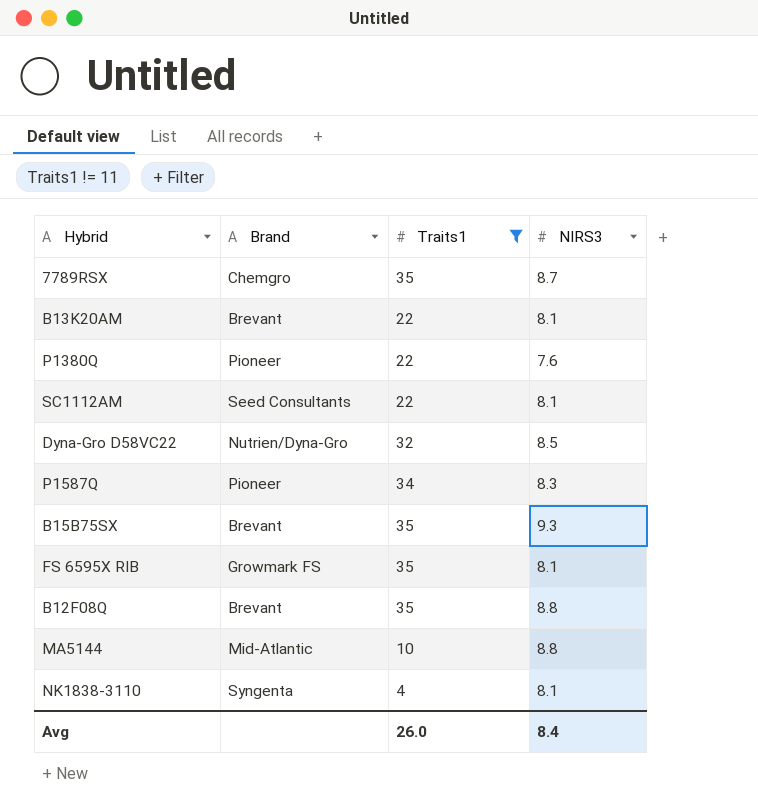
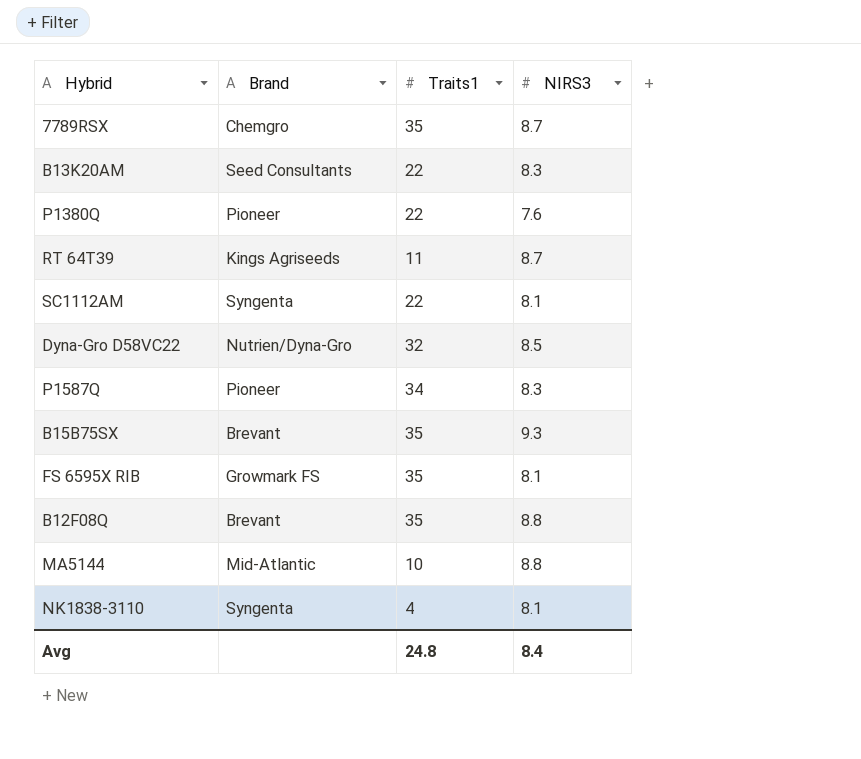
filter: Traits1 != 11 -> none
B13K20AM | Brand: Brevant -> Seed Consultants
B13K20AM | NIRS3: 8.1 -> 8.3
SC1112AM | Brand: Seed Consultants -> Syngenta
Avg | Traits1: 26.0 -> 24.8

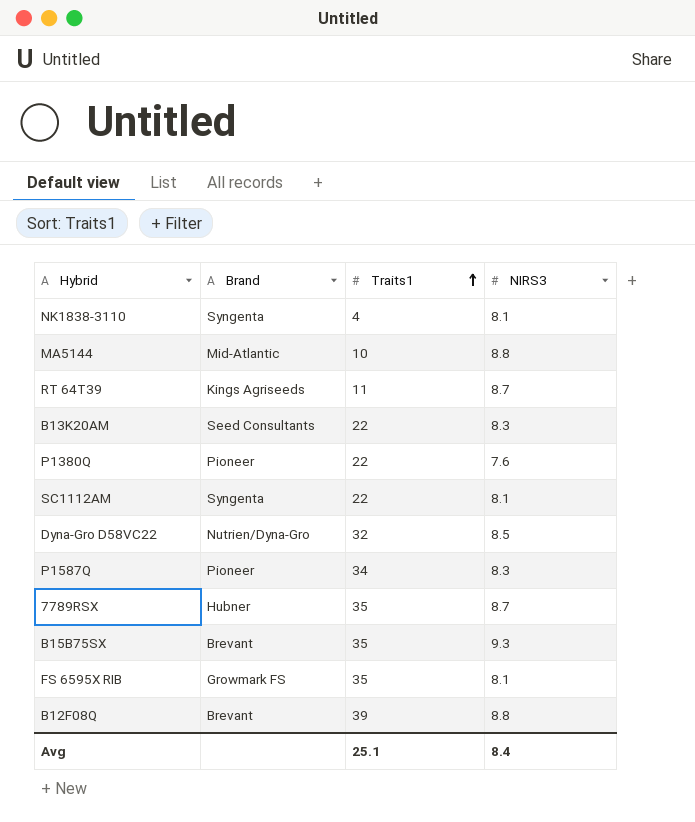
row order: none -> Traits1 ascending
7789RSX | Brand: Chemgro -> Hubner
B12F08Q | Traits1: 35 -> 39
Avg | Traits1: 24.8 -> 25.1

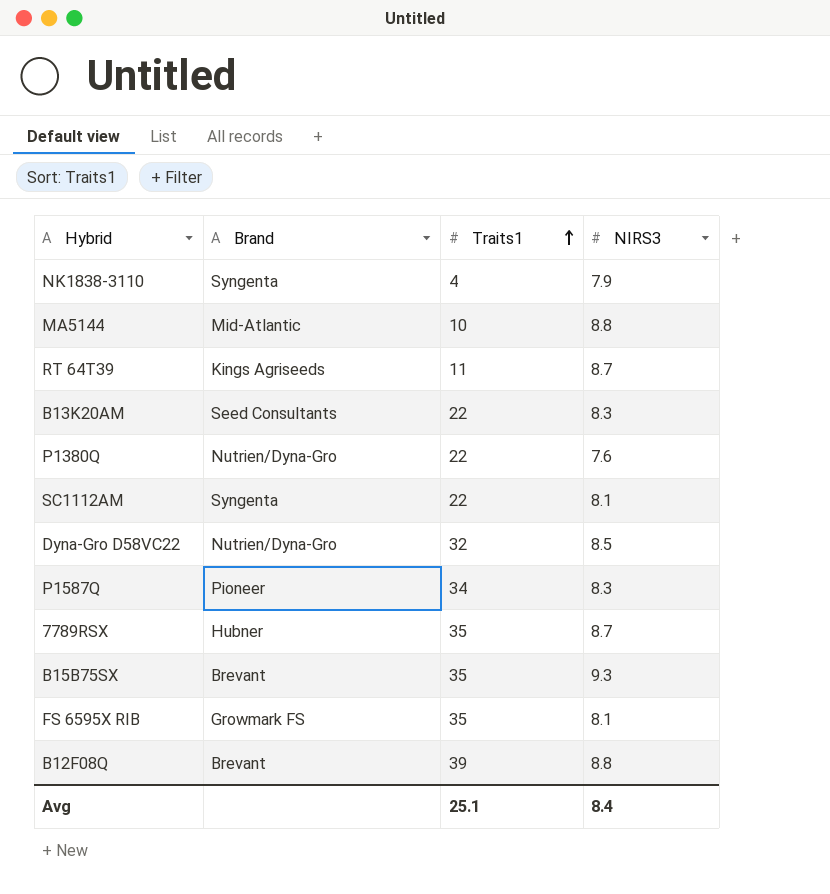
NK1838-3110 | NIRS3: 8.1 -> 7.9
P1380Q | Brand: Pioneer -> Nutrien/Dyna-Gro

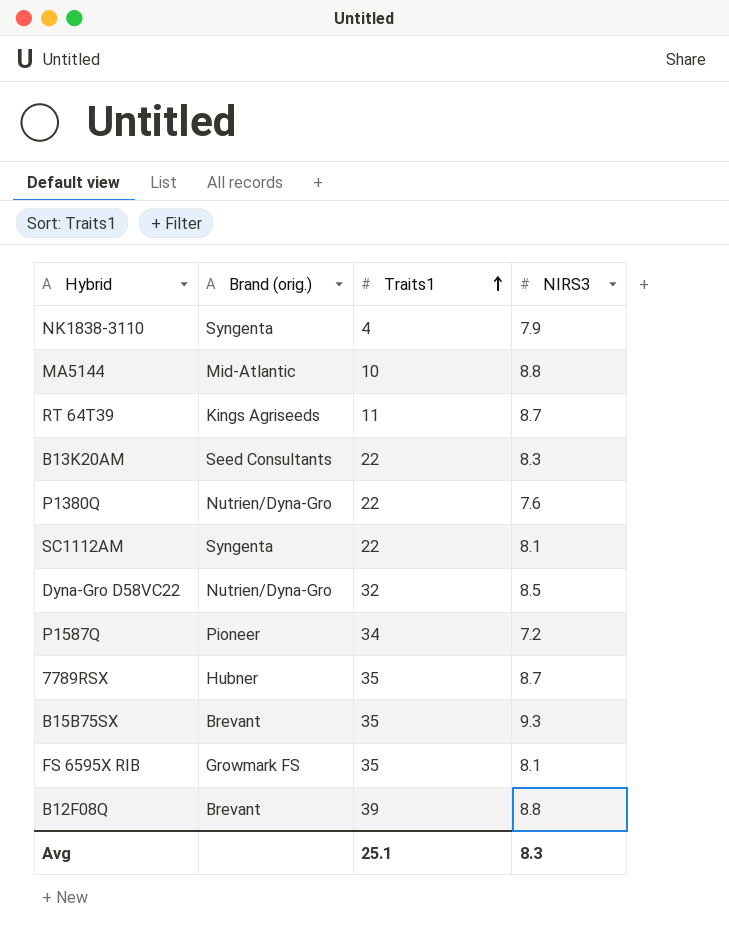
column name: Brand -> Brand (orig.)
P1587Q | NIRS3: 8.3 -> 7.2
Avg | NIRS3: 8.4 -> 8.3

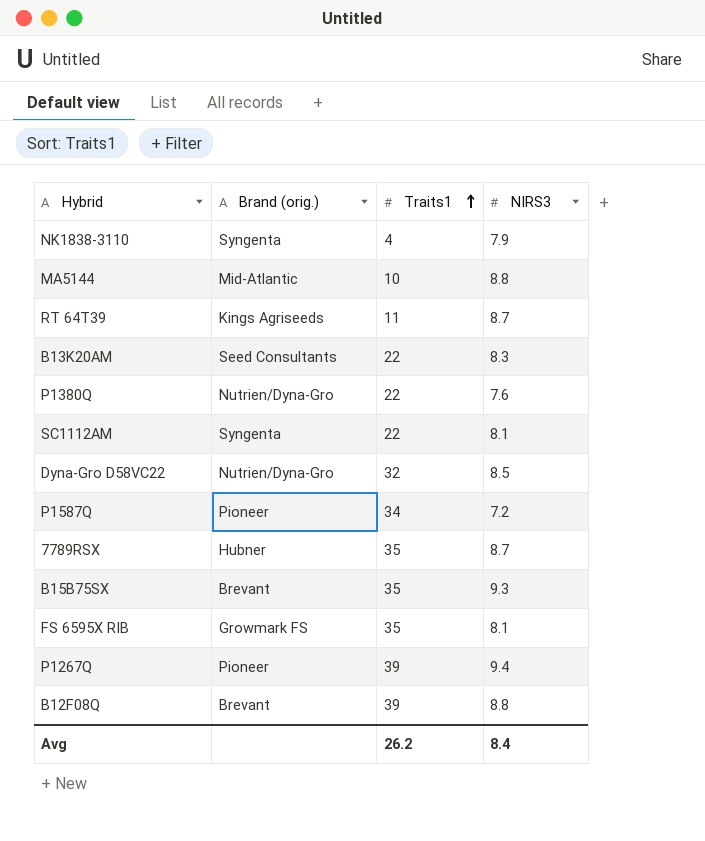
row P1267Q: none -> Pioneer | 39 | 9.4
Avg | Traits1: 25.1 -> 26.2
Avg | NIRS3: 8.3 -> 8.4

